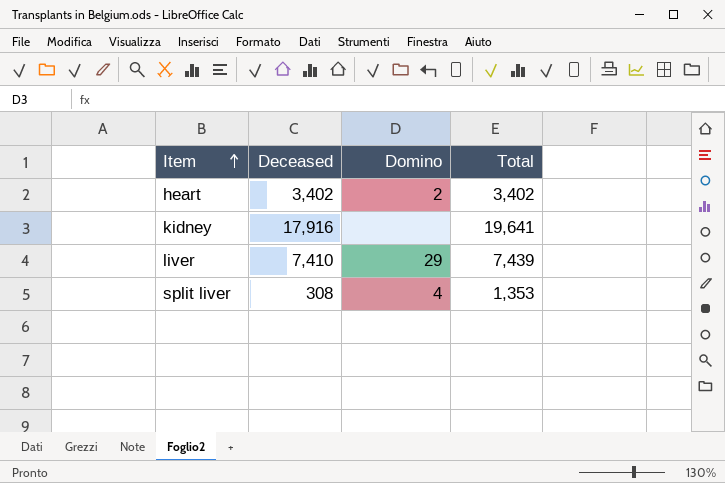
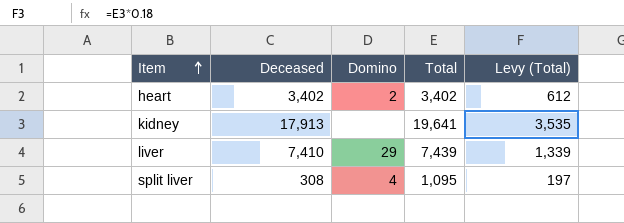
column Levy (Total) | formula: none -> [Total] * 0.18
kidney | Deceased: 17,916 -> 17,913
split liver | Total: 1,353 -> 1,095

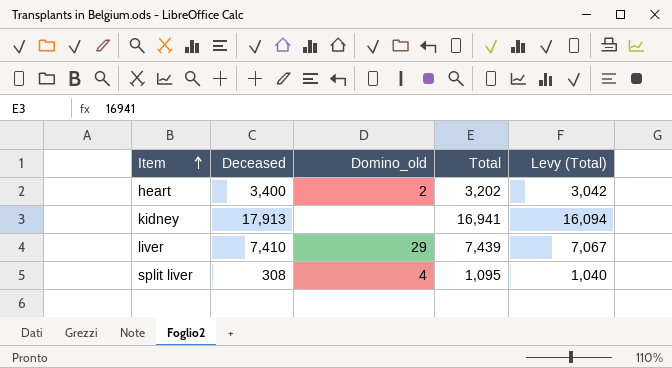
column name: Domino -> Domino_old
column Levy (Total) | formula: [Total] * 0.18 -> [Total] * 0.95
heart | Deceased: 3,402 -> 3,400
heart | Total: 3,402 -> 3,202
kidney | Total: 19,641 -> 16,941

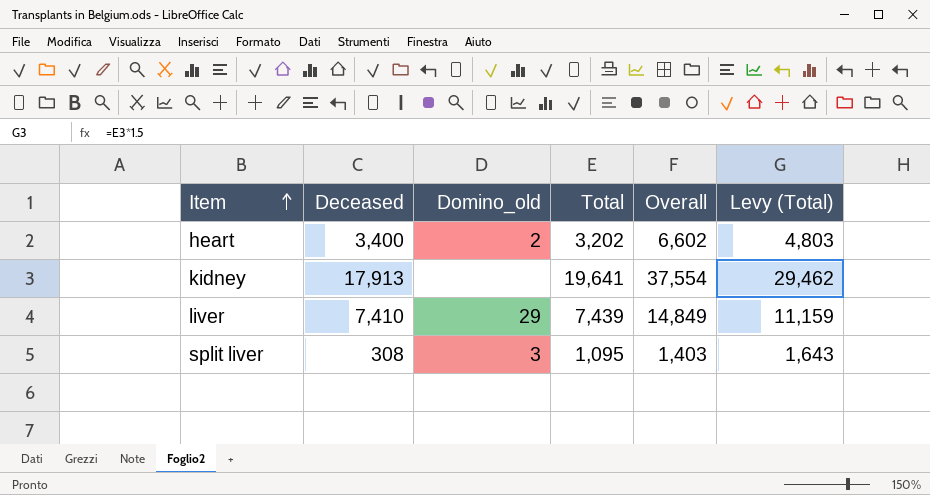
column Overall | formula: none -> [Deceased] + [Total]
column Levy (Total) | formula: [Total] * 0.95 -> [Total] * 1.5
kidney | Total: 16,941 -> 19,641
split liver | Domino_old: 4 -> 3

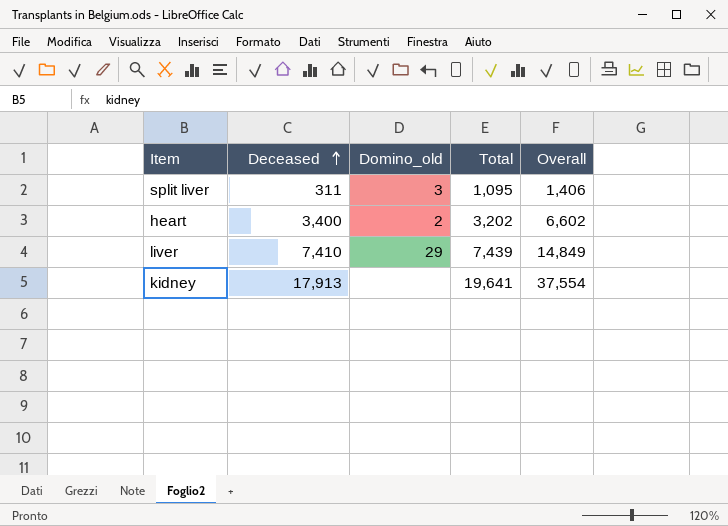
row order: Item ascending -> Deceased ascending
column Levy (Total) | formula: [Total] * 1.5 -> none
split liver | Deceased: 308 -> 311
split liver | Overall: 1,403 -> 1,406

